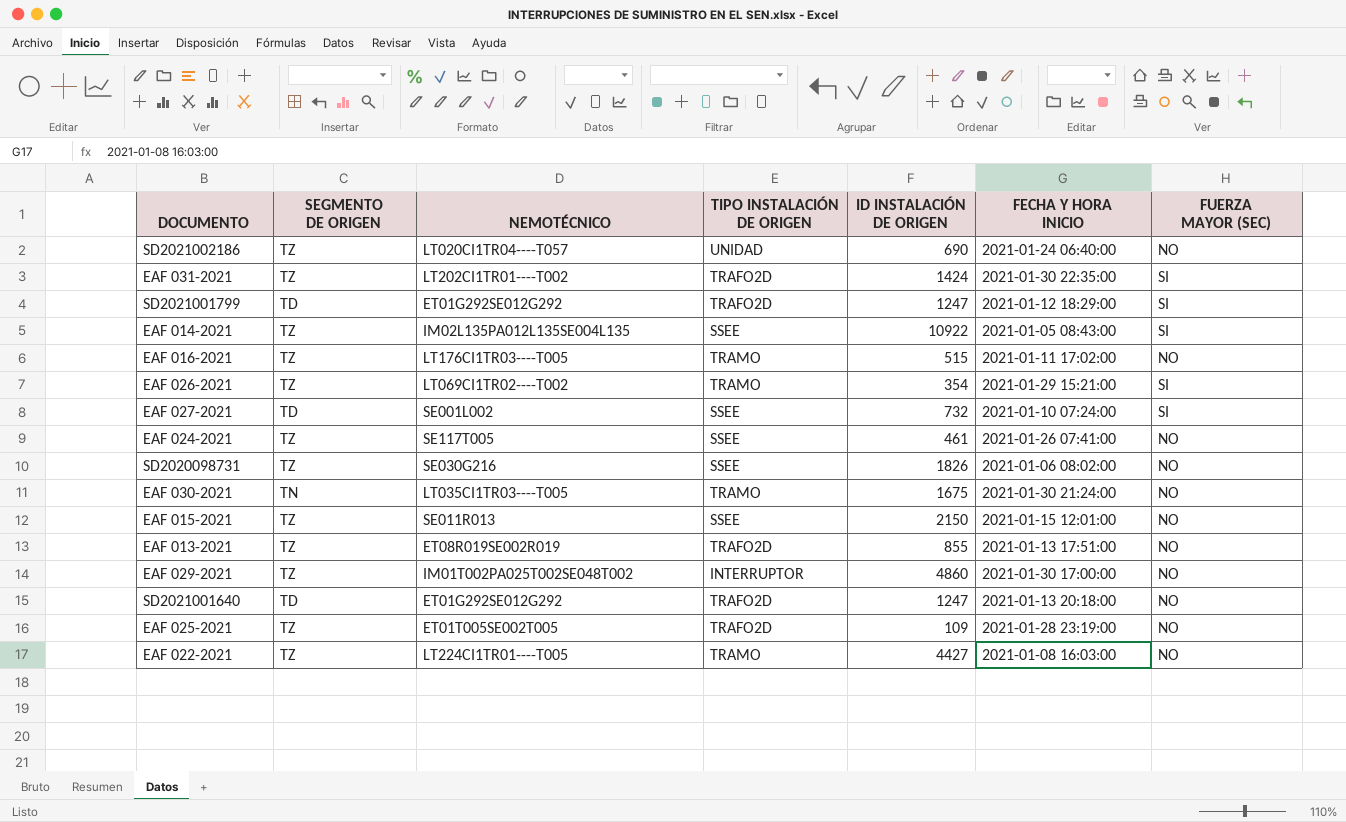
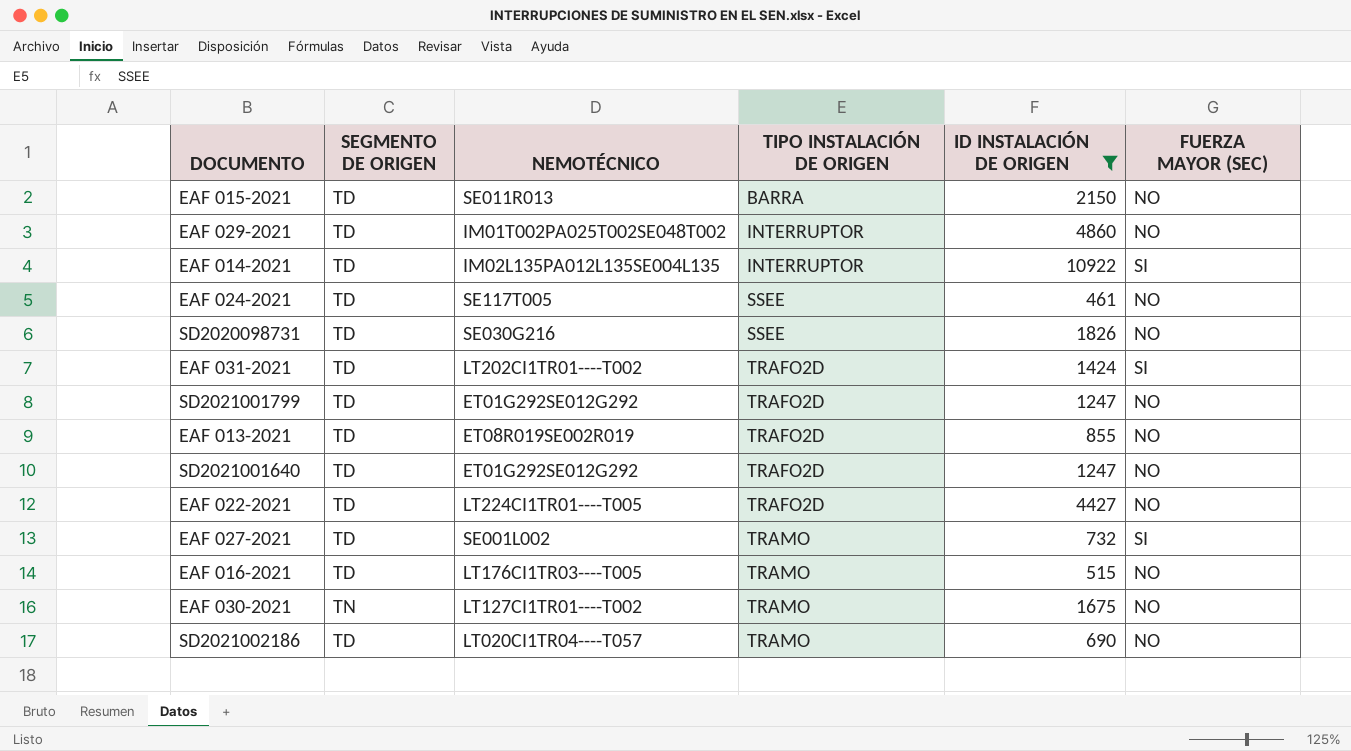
filter: none -> ID INSTALACIÓN DE ORIGEN >= 461
row order: none -> TIPO INSTALACIÓN DE ORIGEN ascending
column FECHA Y HORA INICIO | position: 6 -> none
EAF 015-2021 | SEGMENTO DE ORIGEN: TZ -> TD
EAF 015-2021 | TIPO INSTALACIÓN DE ORIGEN: SSEE -> BARRA
EAF 029-2021 | SEGMENTO DE ORIGEN: TZ -> TD
EAF 014-2021 | SEGMENTO DE ORIGEN: TZ -> TD
EAF 014-2021 | TIPO INSTALACIÓN DE ORIGEN: SSEE -> INTERRUPTOR
EAF 024-2021 | SEGMENTO DE ORIGEN: TZ -> TD
SD2020098731 | SEGMENTO DE ORIGEN: TZ -> TD
EAF 031-2021 | SEGMENTO DE ORIGEN: TZ -> TD
SD2021001799 | FUERZA MAYOR (SEC): SI -> NO
EAF 013-2021 | SEGMENTO DE ORIGEN: TZ -> TD
EAF 022-2021 | SEGMENTO DE ORIGEN: TZ -> TD
EAF 022-2021 | TIPO INSTALACIÓN DE ORIGEN: TRAMO -> TRAFO2D
EAF 027-2021 | TIPO INSTALACIÓN DE ORIGEN: SSEE -> TRAMO
EAF 016-2021 | SEGMENTO DE ORIGEN: TZ -> TD
EAF 030-2021 | NEMOTÉCNICO: LT035CI1TR03----T005 -> LT127CI1TR01----T002
SD2021002186 | SEGMENTO DE ORIGEN: TZ -> TD
SD2021002186 | TIPO INSTALACIÓN DE ORIGEN: UNIDAD -> TRAMO

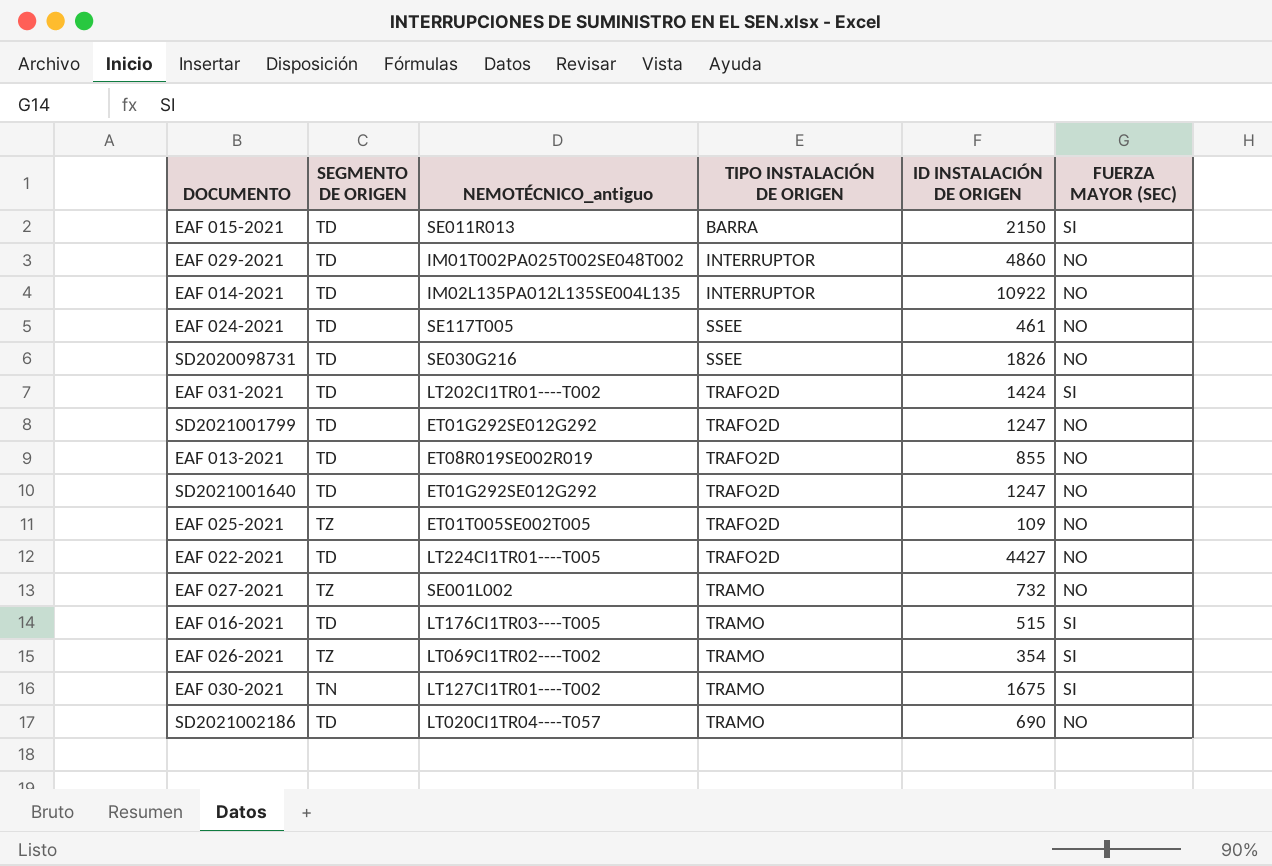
filter: ID INSTALACIÓN DE ORIGEN >= 461 -> none
column name: NEMOTÉCNICO -> NEMOTÉCNICO_antiguo
EAF 015-2021 | FUERZA MAYOR (SEC): NO -> SI
EAF 014-2021 | FUERZA MAYOR (SEC): SI -> NO
EAF 027-2021 | SEGMENTO DE ORIGEN: TD -> TZ
EAF 027-2021 | FUERZA MAYOR (SEC): SI -> NO
EAF 016-2021 | FUERZA MAYOR (SEC): NO -> SI
EAF 030-2021 | FUERZA MAYOR (SEC): NO -> SI

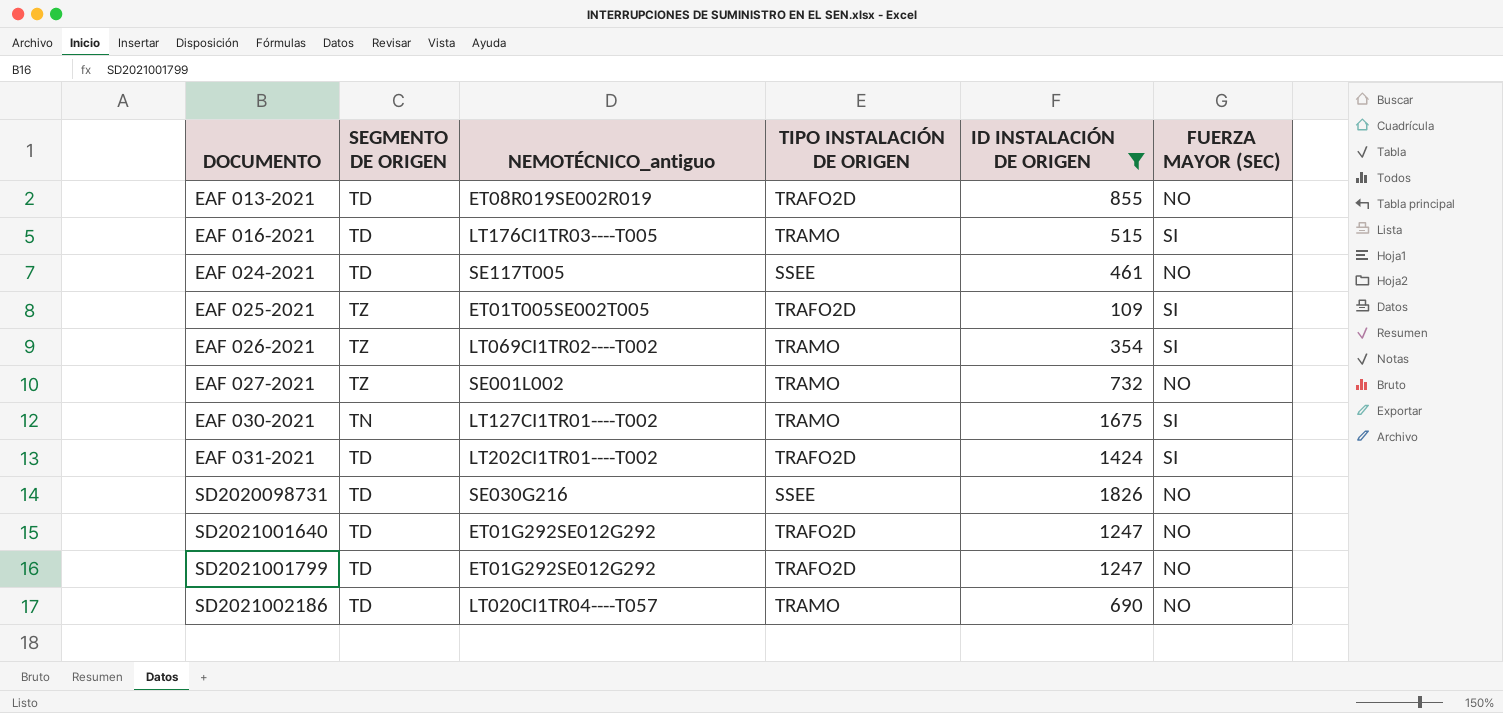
filter: none -> ID INSTALACIÓN DE ORIGEN <= 1826
row order: TIPO INSTALACIÓN DE ORIGEN ascending -> DOCUMENTO ascending
EAF 025-2021 | FUERZA MAYOR (SEC): NO -> SI

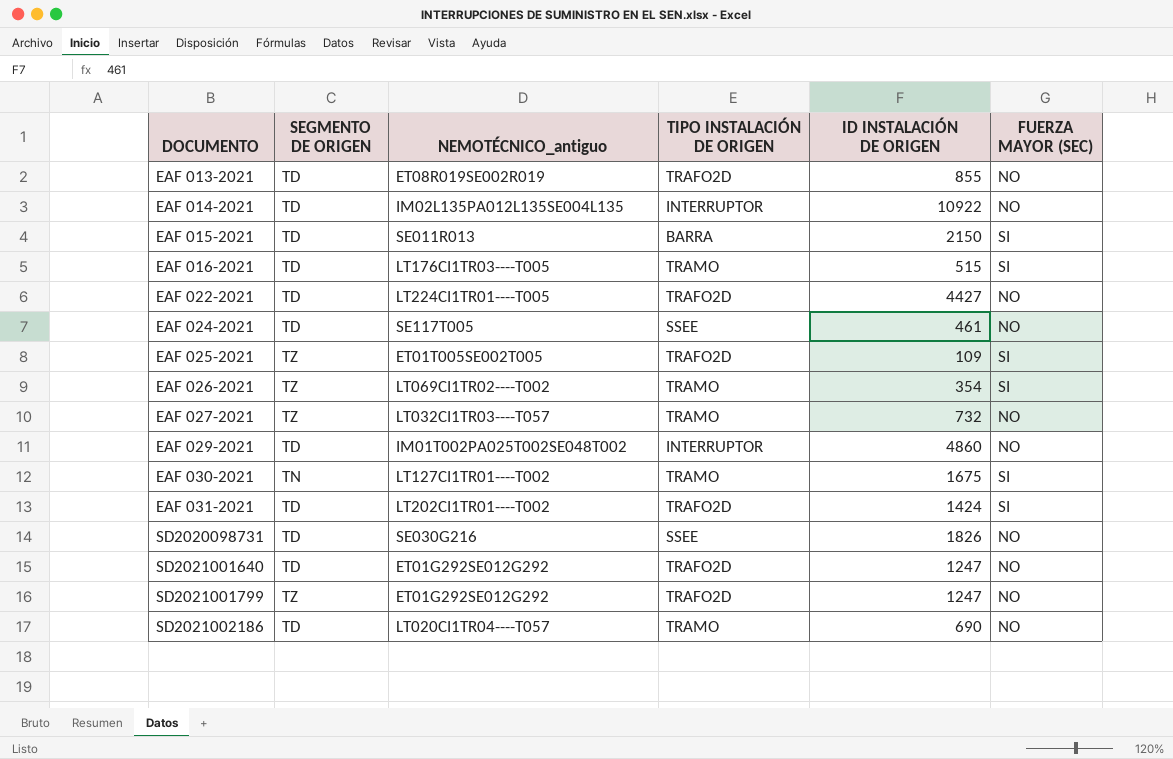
filter: ID INSTALACIÓN DE ORIGEN <= 1826 -> none
EAF 027-2021 | NEMOTÉCNICO_antiguo: SE001L002 -> LT032CI1TR03----T057
SD2021001799 | SEGMENTO DE ORIGEN: TD -> TZ

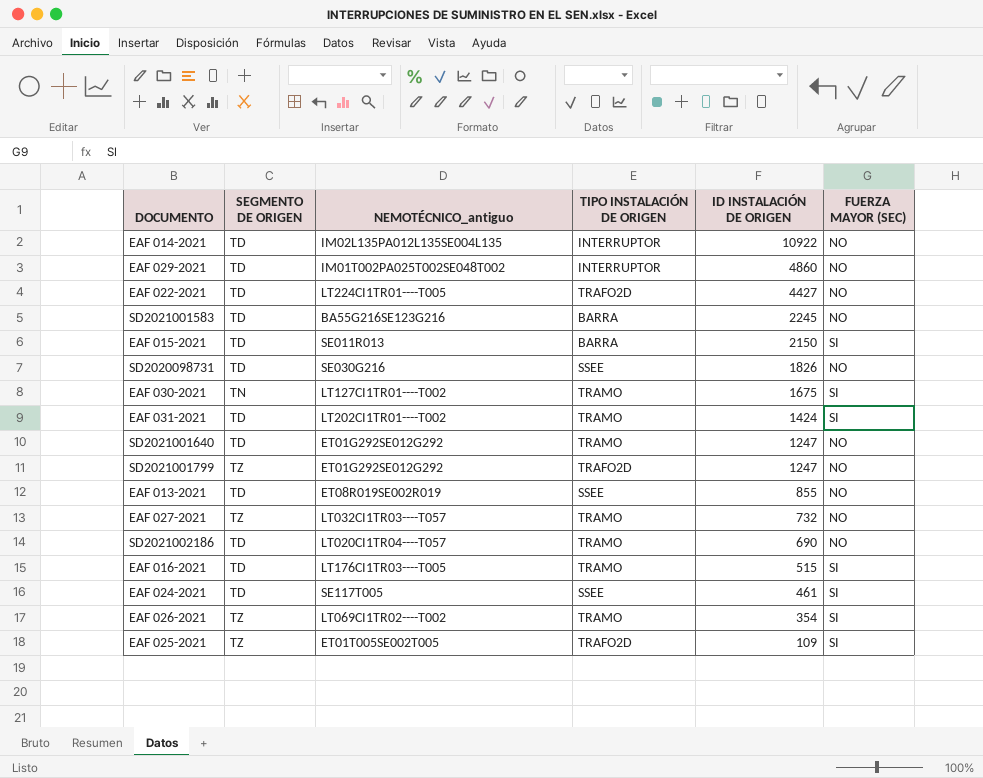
row order: DOCUMENTO ascending -> ID INSTALACIÓN DE ORIGEN descending
row SD2021001583: none -> TD | BA55G216SE123G216 | BARRA | 2245 | NO
EAF 031-2021 | TIPO INSTALACIÓN DE ORIGEN: TRAFO2D -> TRAMO
SD2021001640 | TIPO INSTALACIÓN DE ORIGEN: TRAFO2D -> TRAMO
EAF 013-2021 | TIPO INSTALACIÓN DE ORIGEN: TRAFO2D -> SSEE
EAF 024-2021 | FUERZA MAYOR (SEC): NO -> SI

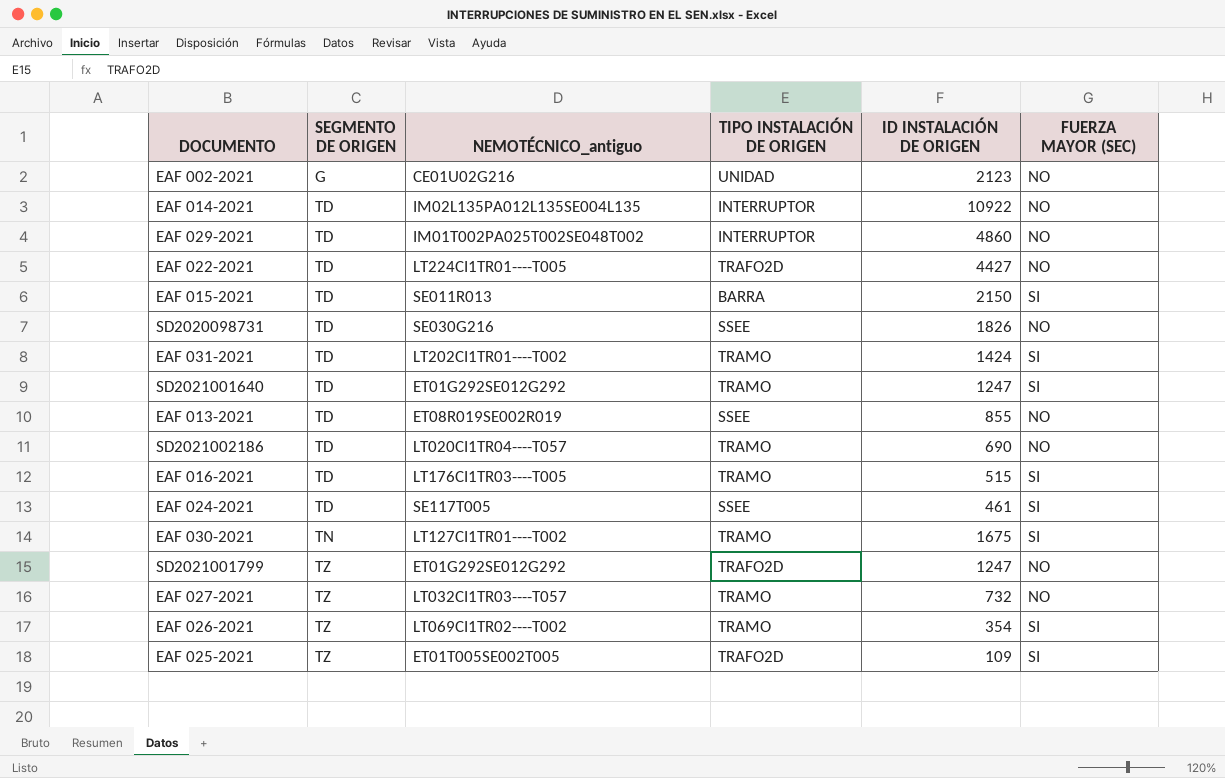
row order: ID INSTALACIÓN DE ORIGEN descending -> SEGMENTO DE ORIGEN ascending
row SD2021001583: TD | BA55G216SE123G216 | BARRA | 2245 | NO -> none
row EAF 002-2021: none -> G | CE01U02G216 | UNIDAD | 2123 | NO
SD2021001640 | FUERZA MAYOR (SEC): NO -> SI

